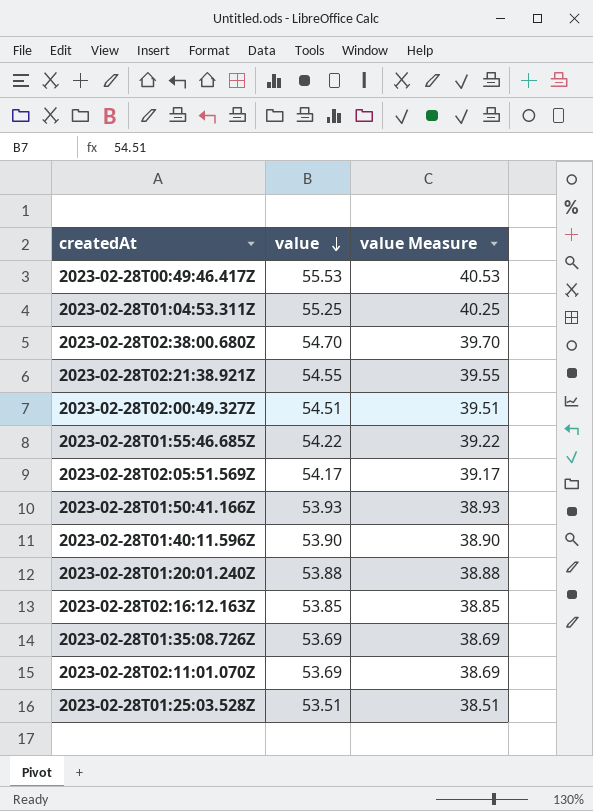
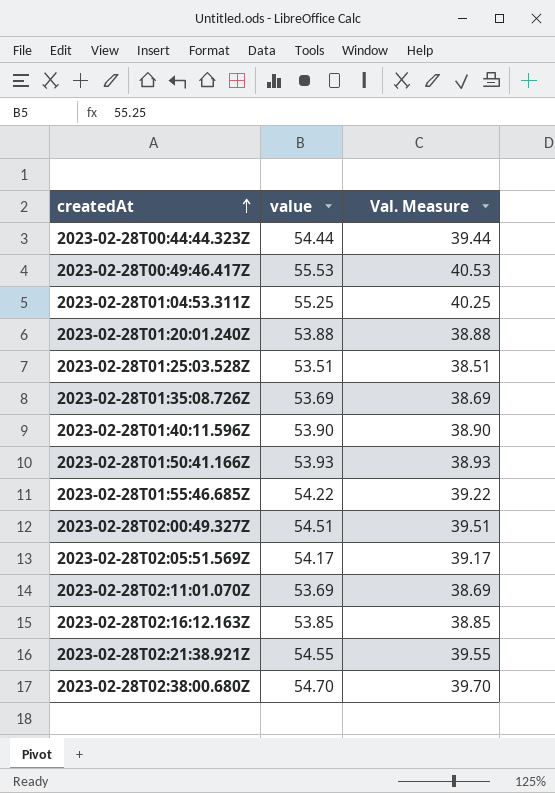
row order: value descending -> createdAt ascending
column name: value Measure -> Val. Measure
row 2023-02-28T00:44:44.323Z: none -> 54.44 | 39.44

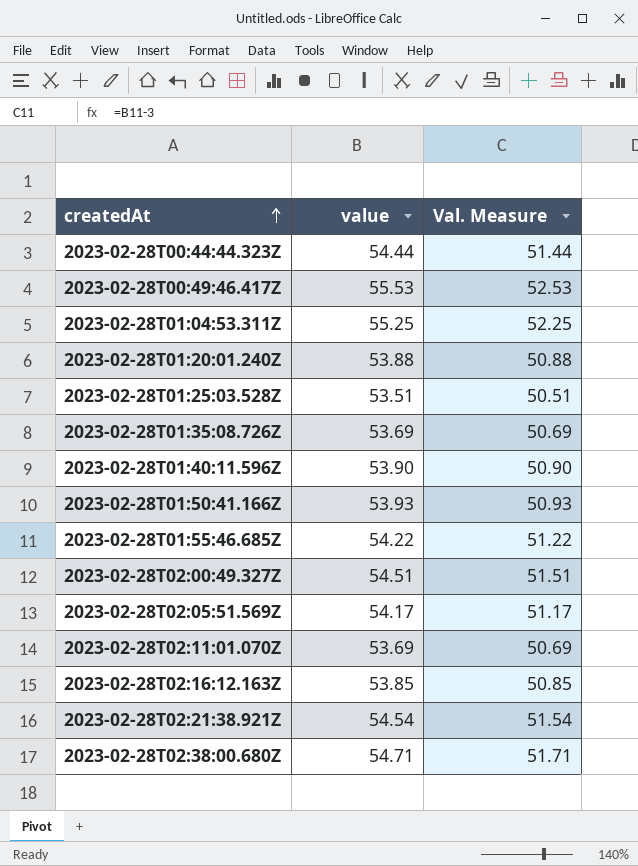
column Val. Measure | formula: [value] - 15 -> [value] - 3
2023-02-28T02:21:38.921Z | value: 54.55 -> 54.54
2023-02-28T02:38:00.680Z | value: 54.70 -> 54.71

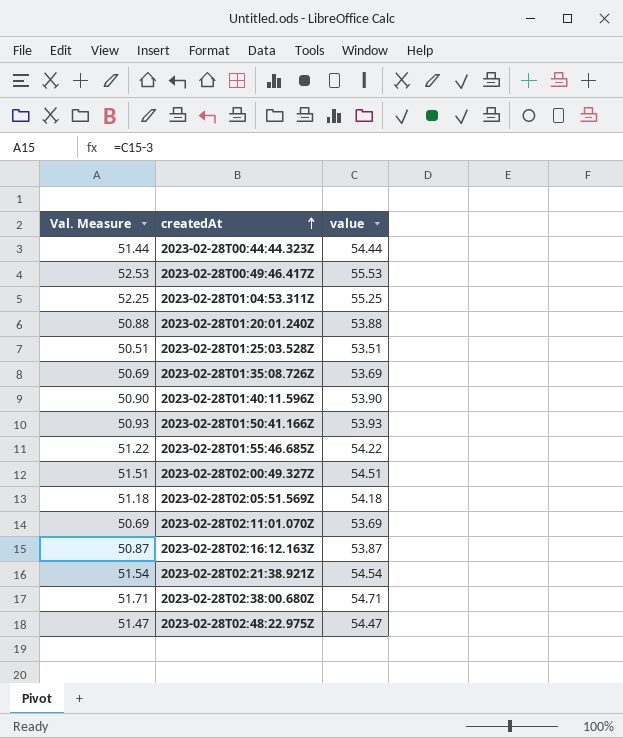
column Val. Measure | position: 3 -> 1
2023-02-28T02:05:51.569Z | Val. Measure: 51.17 -> 51.18
2023-02-28T02:05:51.569Z | value: 54.17 -> 54.18
2023-02-28T02:16:12.163Z | Val. Measure: 50.85 -> 50.87
2023-02-28T02:16:12.163Z | value: 53.85 -> 53.87
row 2023-02-28T02:48:22.975Z: none -> 51.47 | 54.47

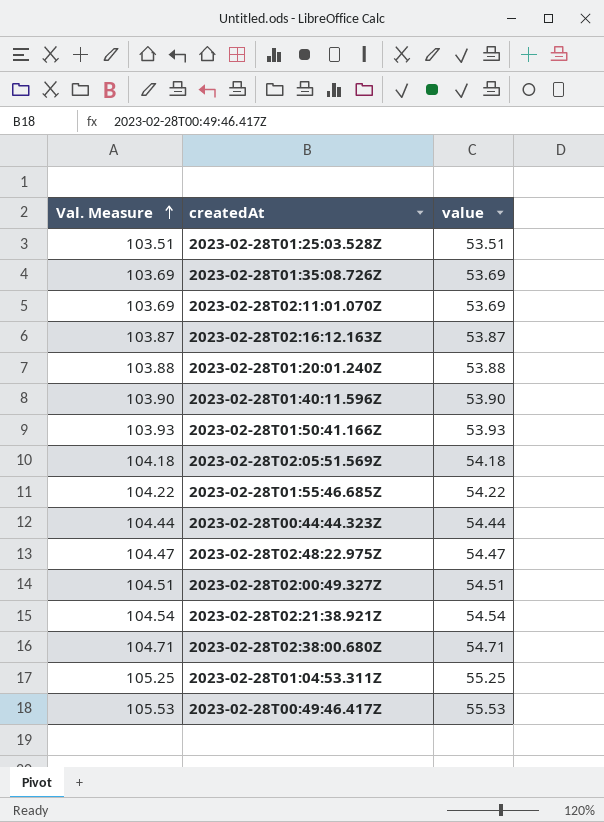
row order: createdAt ascending -> Val. Measure ascending
column Val. Measure | formula: [value] - 3 -> [value] + 50

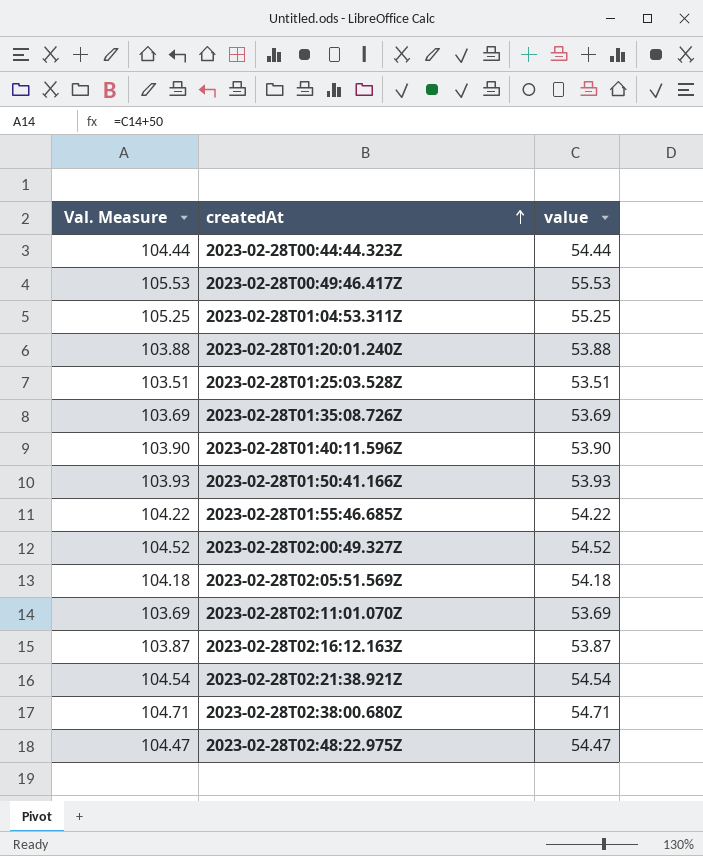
row order: Val. Measure ascending -> createdAt ascending
2023-02-28T02:00:49.327Z | Val. Measure: 104.51 -> 104.52
2023-02-28T02:00:49.327Z | value: 54.51 -> 54.52

